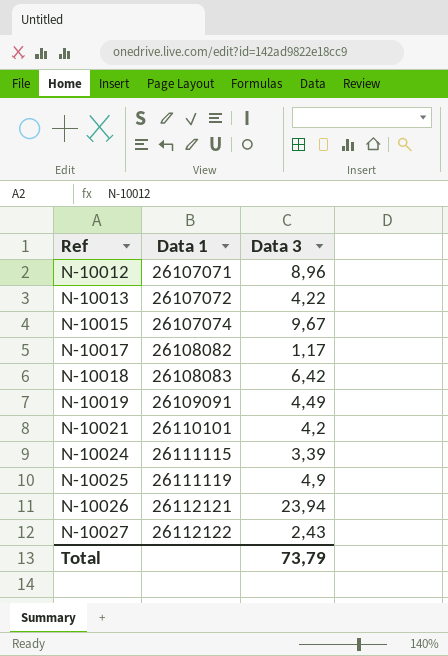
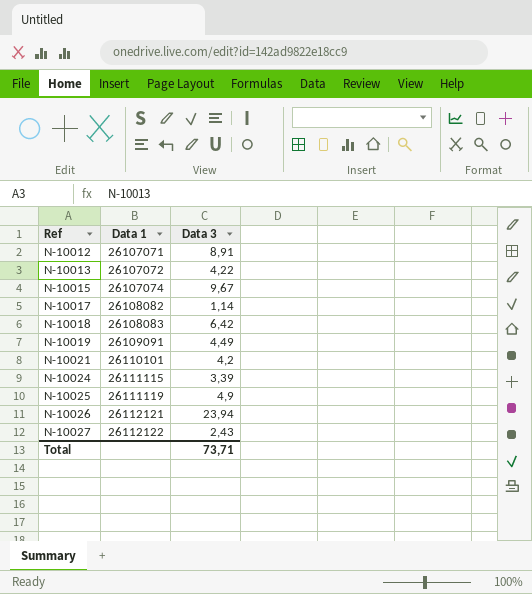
N-10012 | Data 3: 8,96 -> 8,91
N-10017 | Data 3: 1,17 -> 1,14
Total | Data 3: 73,79 -> 73,71

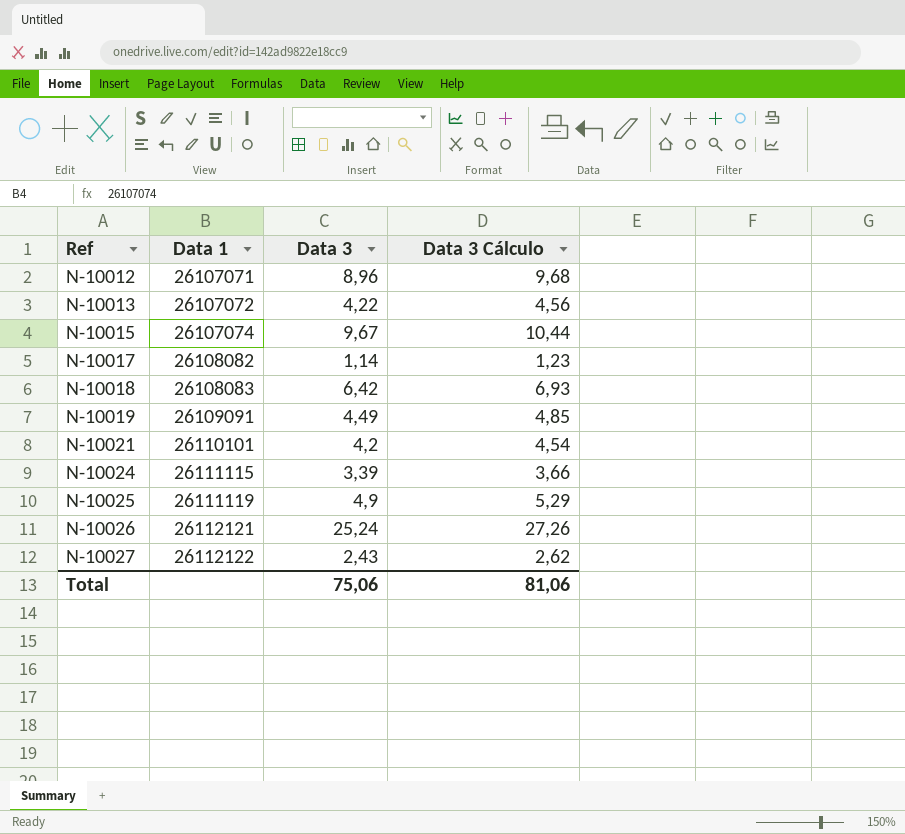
column Data 3 Cálculo | formula: none -> [Data 3] * 1,08
N-10012 | Data 3: 8,91 -> 8,96
N-10026 | Data 3: 23,94 -> 25,24
Total | Data 3: 73,71 -> 75,06

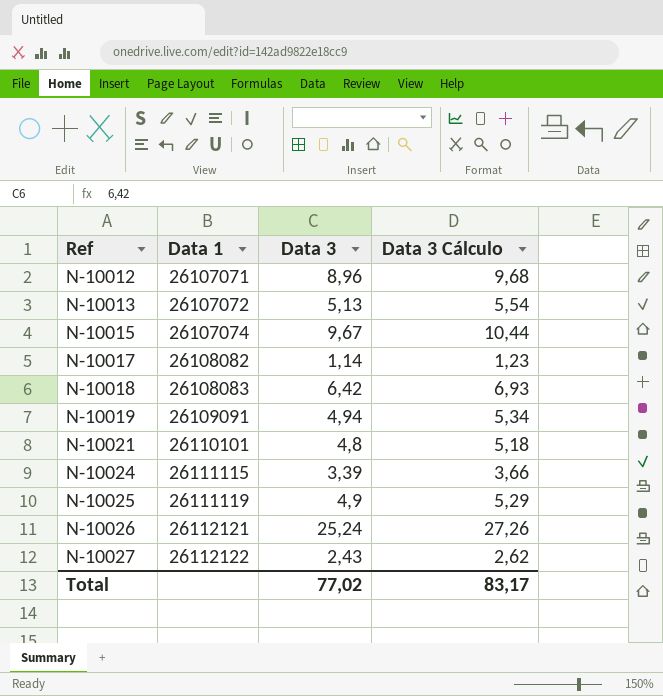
N-10013 | Data 3: 4,22 -> 5,13
N-10013 | Data 3 Cálculo: 4,56 -> 5,54
N-10019 | Data 3: 4,49 -> 4,94
N-10019 | Data 3 Cálculo: 4,85 -> 5,34
N-10021 | Data 3: 4,2 -> 4,8
N-10021 | Data 3 Cálculo: 4,54 -> 5,18
Total | Data 3: 75,06 -> 77,02
Total | Data 3 Cálculo: 81,06 -> 83,17

